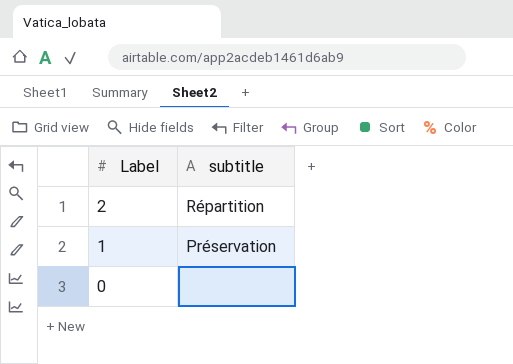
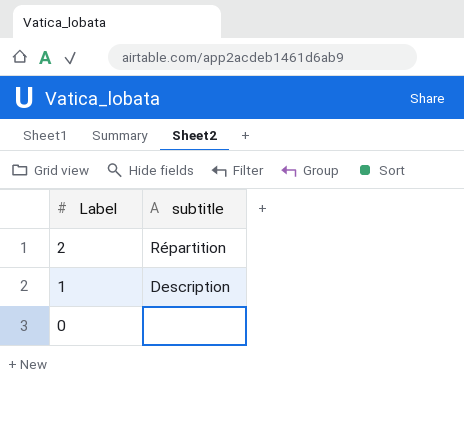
1 | subtitle: Préservation -> Description

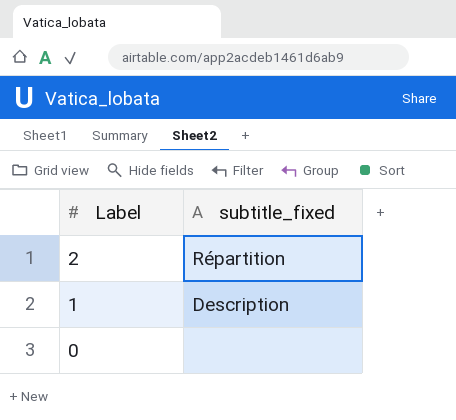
column name: subtitle -> subtitle_fixed

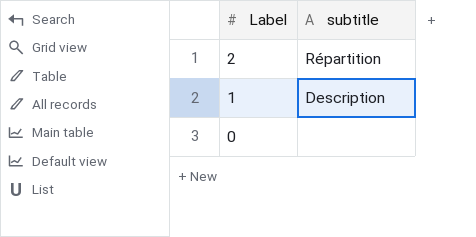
column name: subtitle_fixed -> subtitle

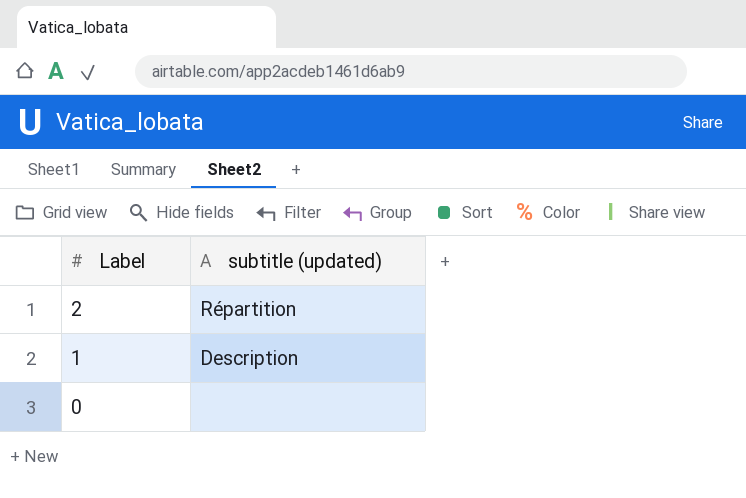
column name: subtitle -> subtitle (updated)

